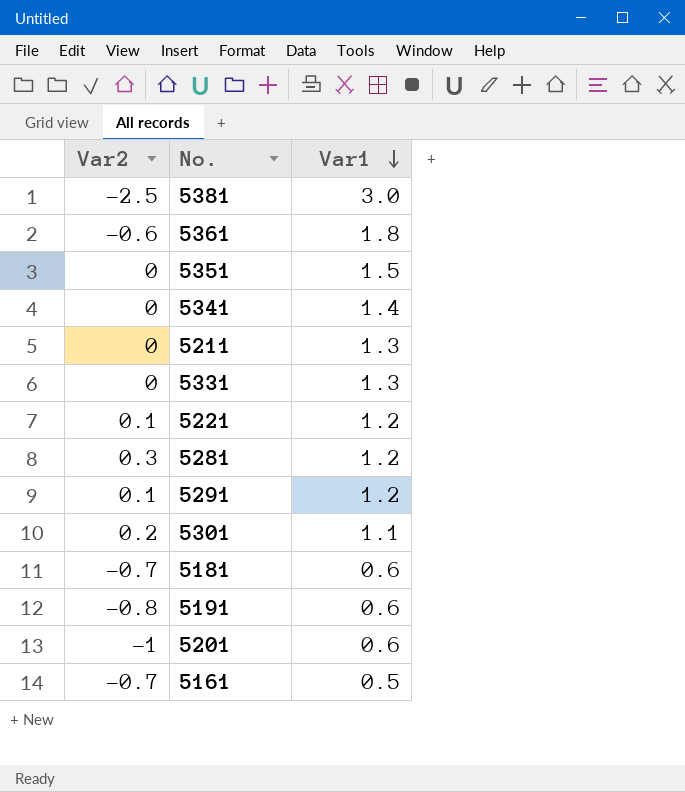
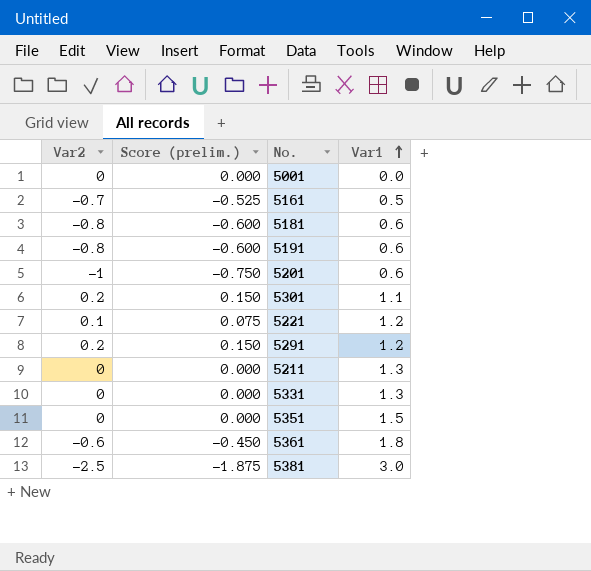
row order: Var1 descending -> Var1 ascending
column Score (prelim.) | formula: none -> [Var2] * 0.75
row 5341: 0 | 1.4 -> none
row 5281: 0.3 | 1.2 -> none
row 5001: none -> 0 | 0.000 | 0.0
5181 | Var2: -0.7 -> -0.8
5291 | Var2: 0.1 -> 0.2

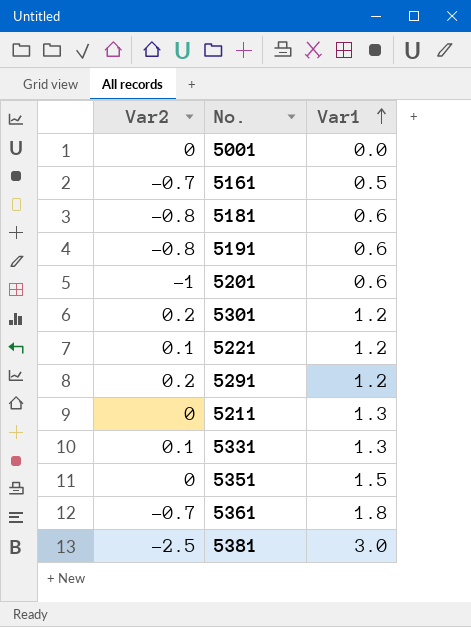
column Score (prelim.) | formula: [Var2] * 0.75 -> none
5301 | Var1: 1.1 -> 1.2
5331 | Var2: 0 -> 0.1
5361 | Var2: -0.6 -> -0.7

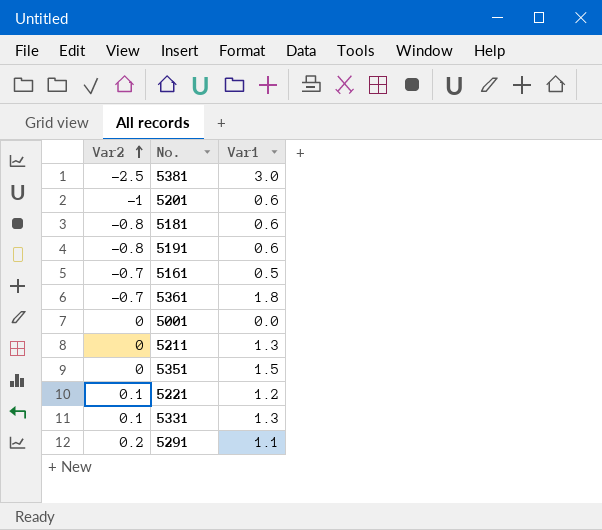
row order: Var1 ascending -> Var2 ascending
row 5301: 0.2 | 1.2 -> none
5291 | Var1: 1.2 -> 1.1

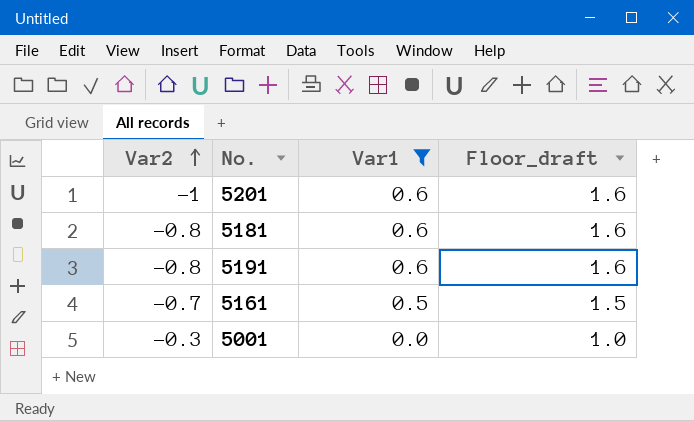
filter: none -> Var1 <= 0.6
column Floor_draft | formula: none -> [Var1] + 1
5001 | Var2: 0 -> -0.3

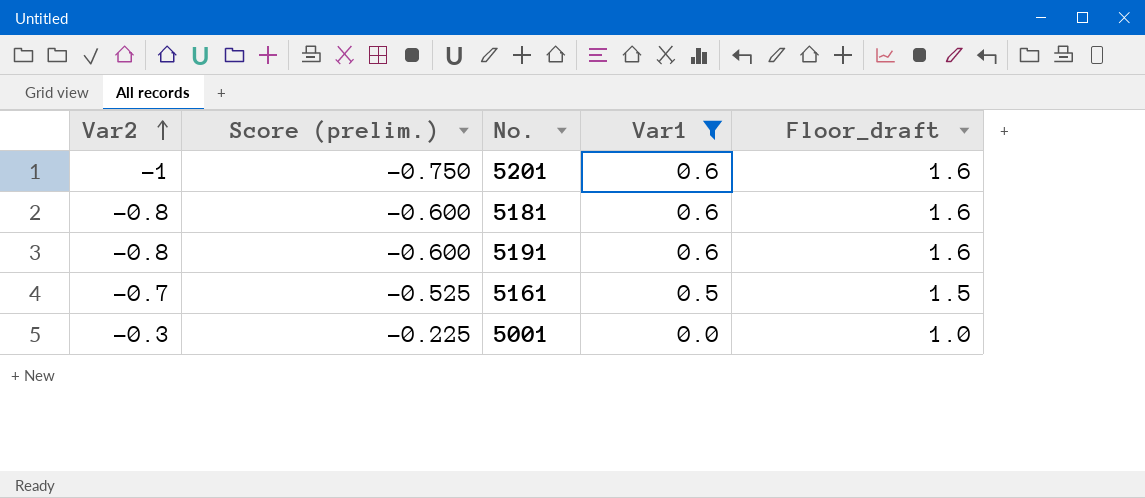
column Score (prelim.) | formula: none -> [Var2] * 0.75

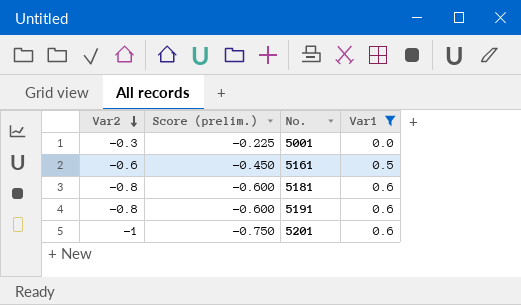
row order: Var2 ascending -> Var2 descending
column Floor_draft | formula: [Var1] + 1 -> none
5161 | Var2: -0.7 -> -0.6
5161 | Score (prelim.): -0.525 -> -0.450

